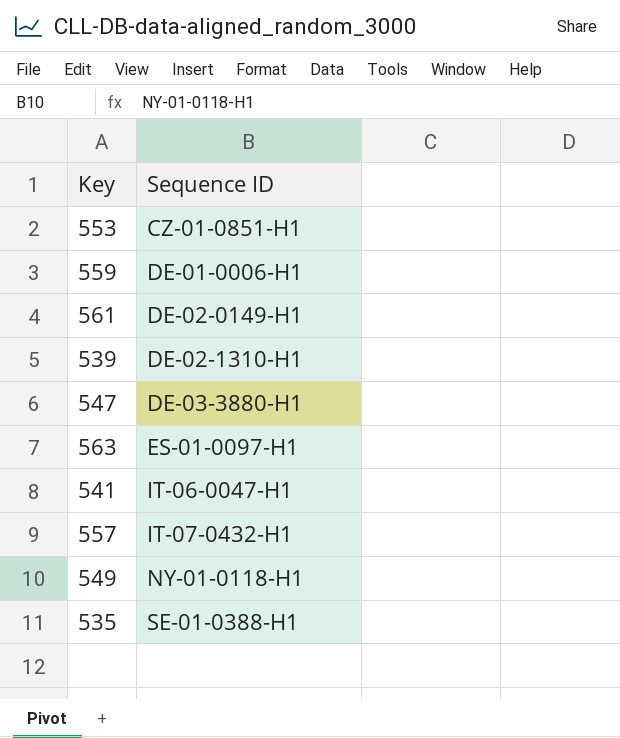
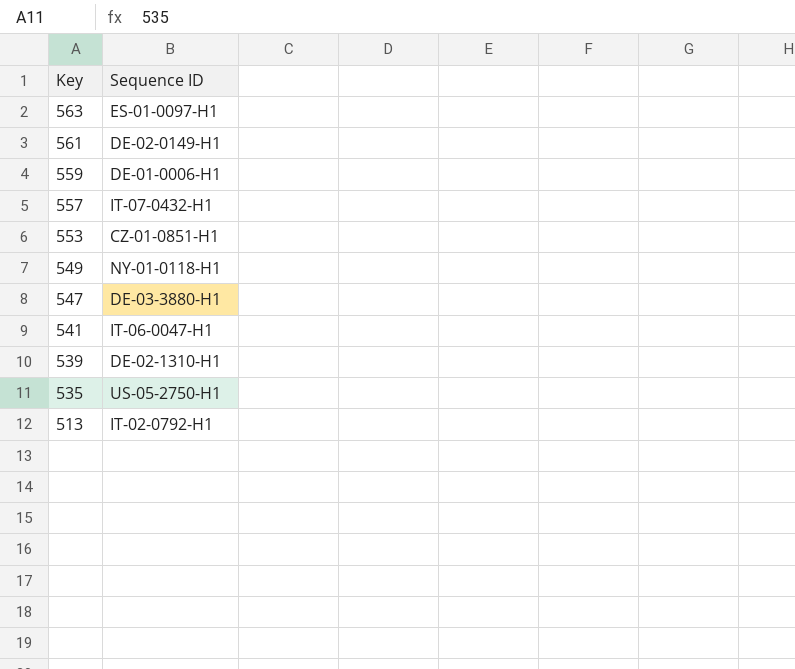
row order: Sequence ID ascending -> Key descending
535 | Sequence ID: SE-01-0388-H1 -> US-05-2750-H1
row 513: none -> IT-02-0792-H1

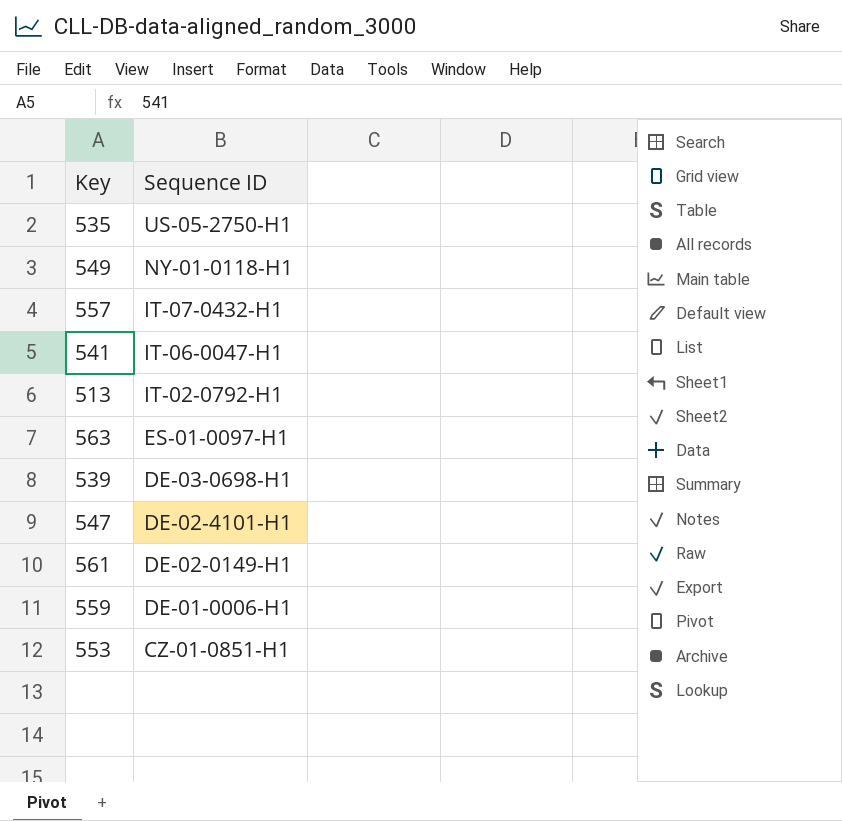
row order: Key descending -> Sequence ID descending
539 | Sequence ID: DE-02-1310-H1 -> DE-03-0698-H1
547 | Sequence ID: DE-03-3880-H1 -> DE-02-4101-H1

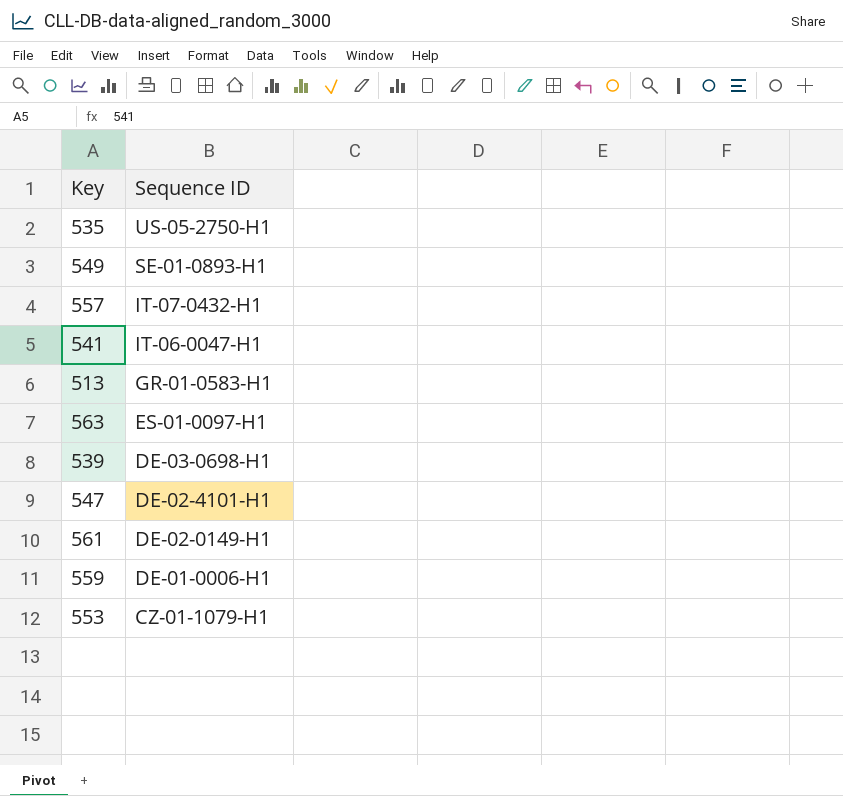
549 | Sequence ID: NY-01-0118-H1 -> SE-01-0893-H1
513 | Sequence ID: IT-02-0792-H1 -> GR-01-0583-H1
553 | Sequence ID: CZ-01-0851-H1 -> CZ-01-1079-H1

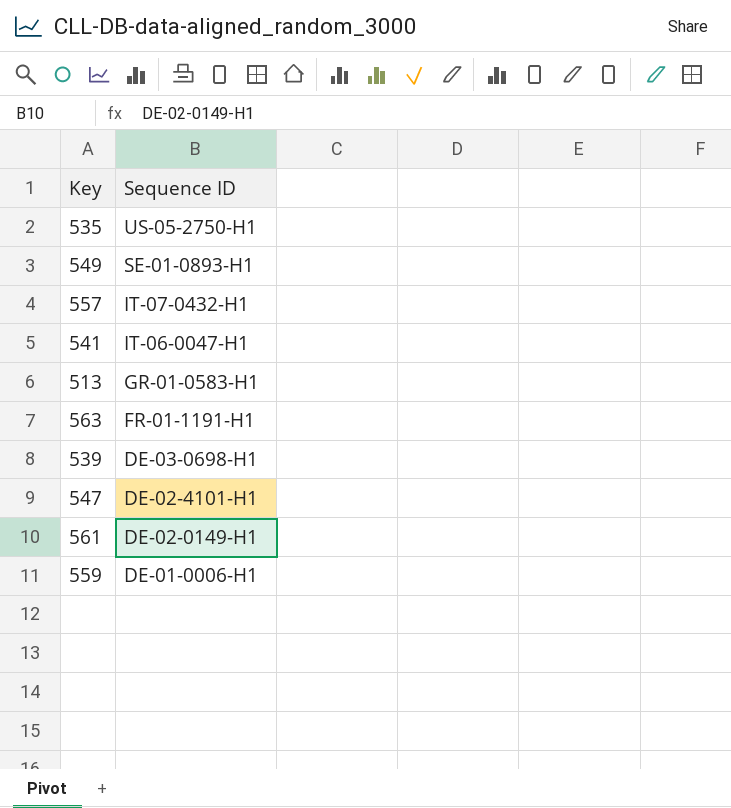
row 553: CZ-01-1079-H1 -> none
563 | Sequence ID: ES-01-0097-H1 -> FR-01-1191-H1

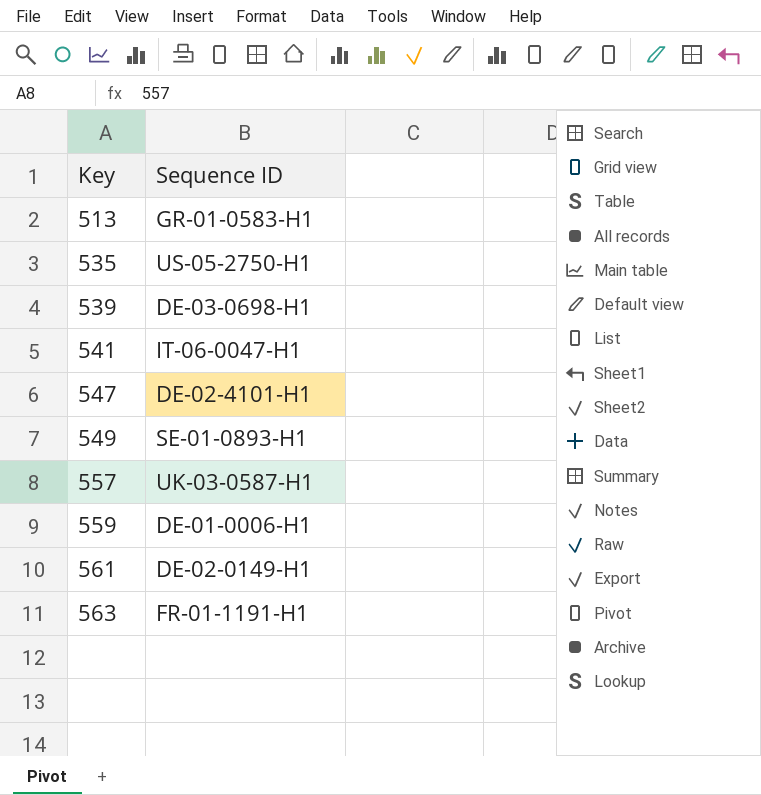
row order: Sequence ID descending -> Key ascending
557 | Sequence ID: IT-07-0432-H1 -> UK-03-0587-H1

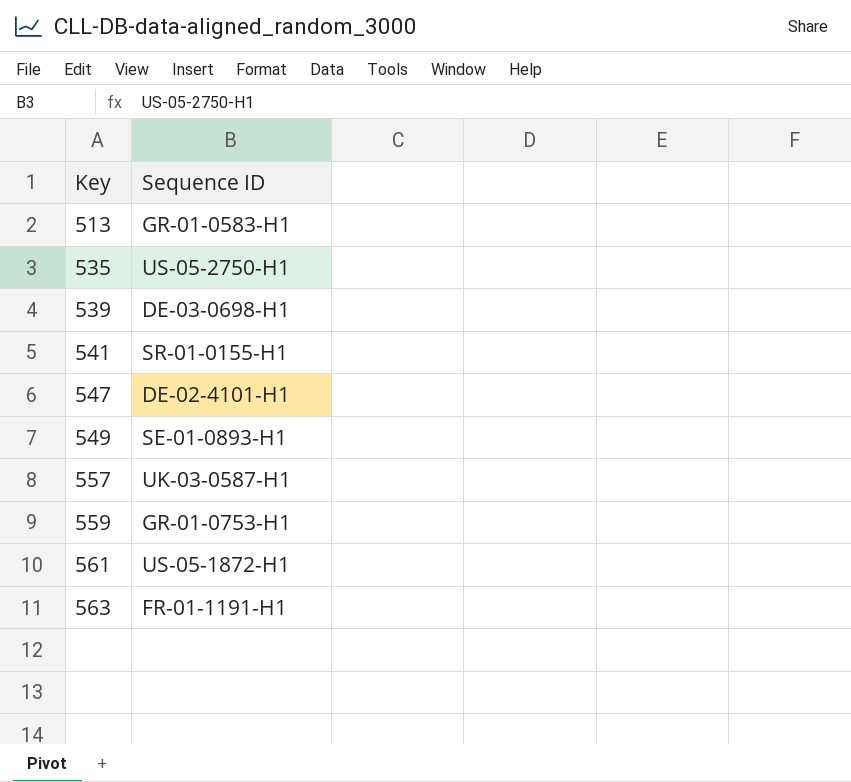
541 | Sequence ID: IT-06-0047-H1 -> SR-01-0155-H1
559 | Sequence ID: DE-01-0006-H1 -> GR-01-0753-H1
561 | Sequence ID: DE-02-0149-H1 -> US-05-1872-H1

